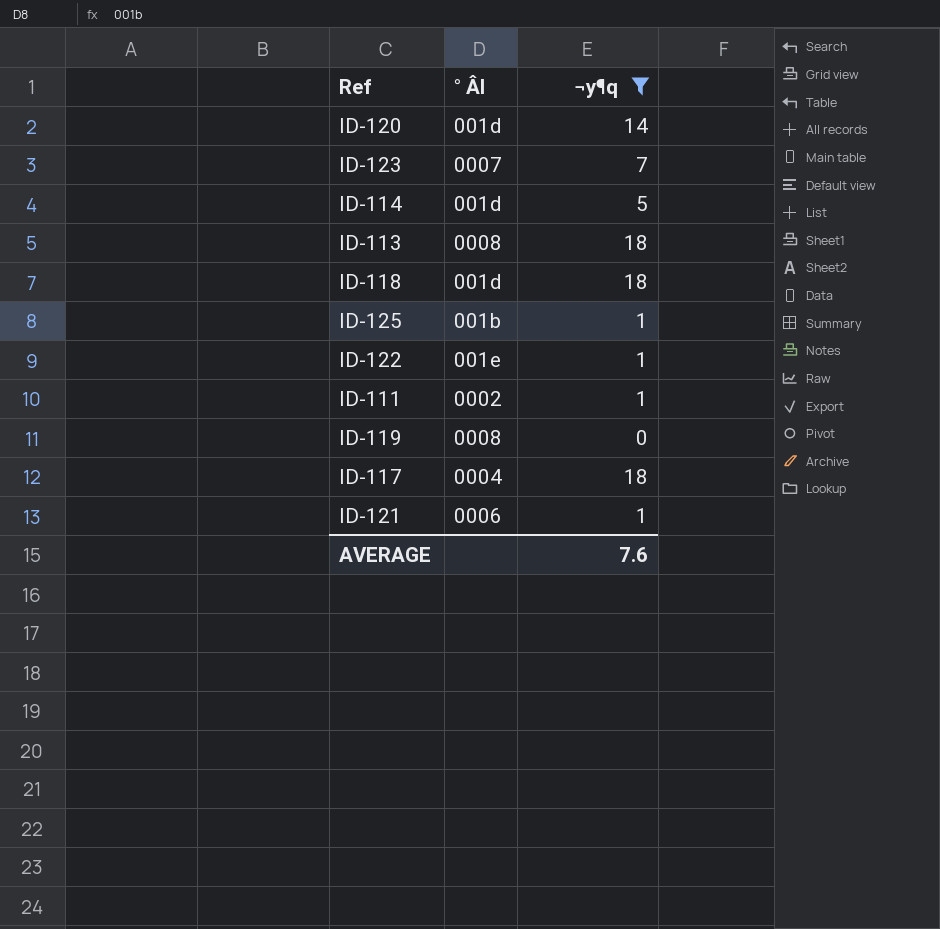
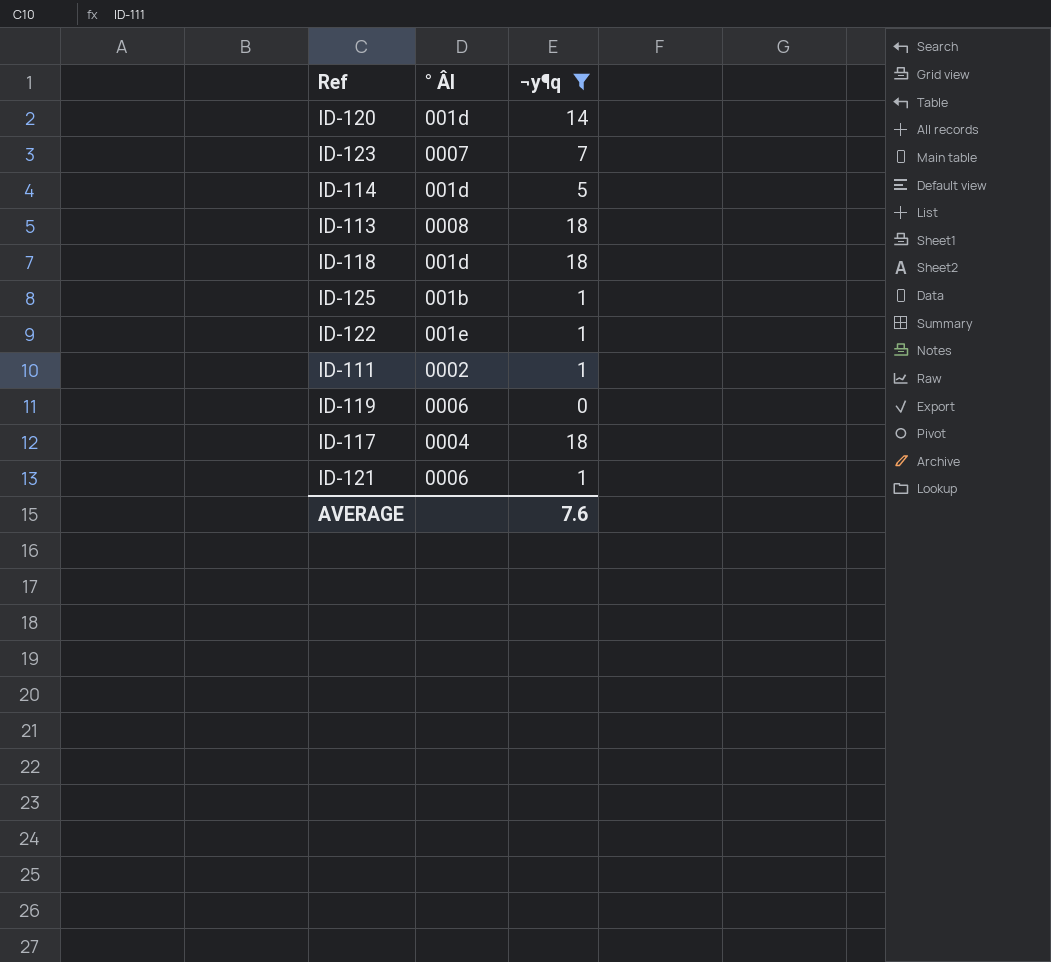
ID-119 | ° ÂI: 0008 -> 0006

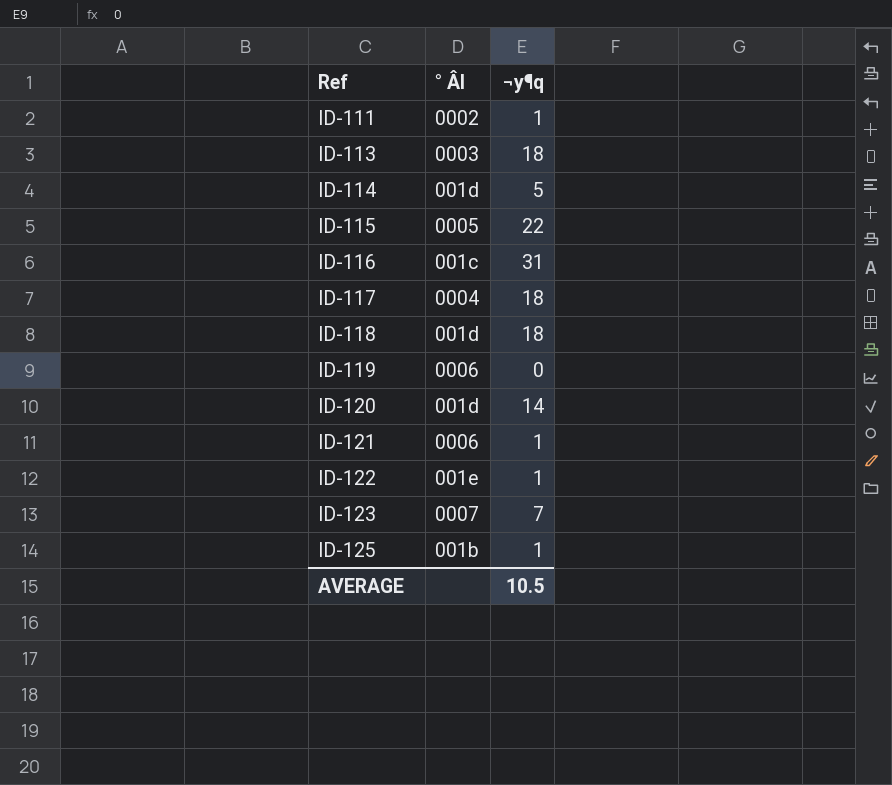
filter: ¬y¶q <= 18 -> none
row order: none -> Ref ascending
ID-113 | ° ÂI: 0008 -> 0003
AVERAGE | ¬y¶q: 7.6 -> 10.5

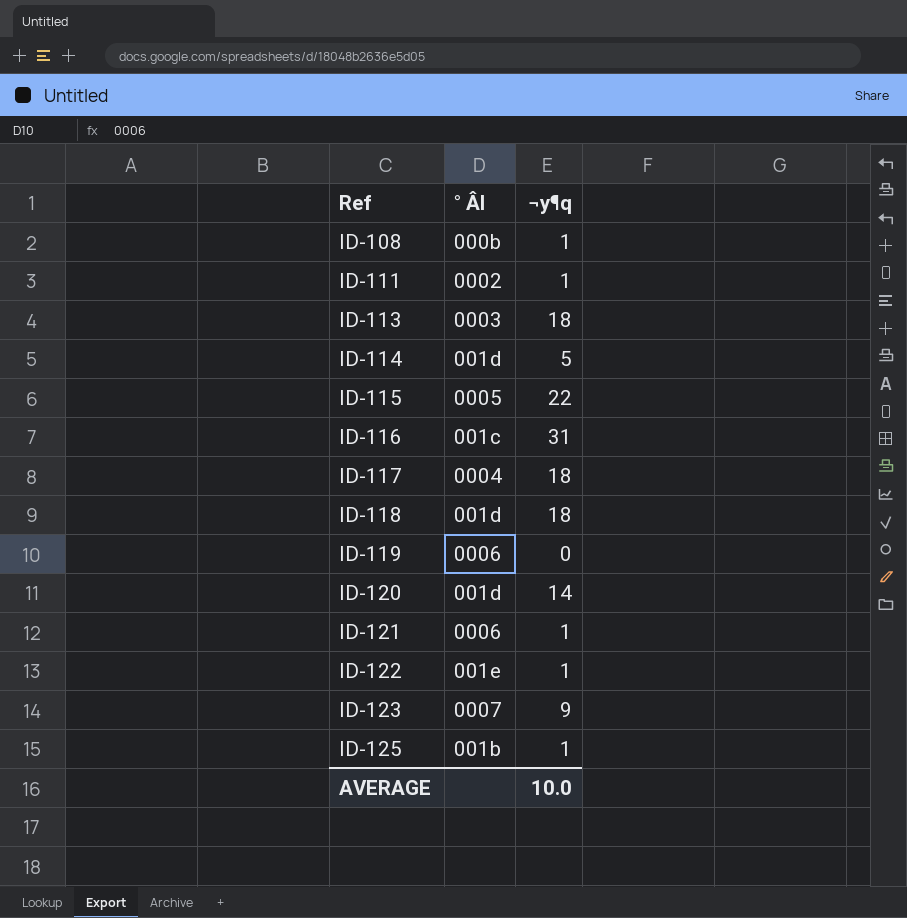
row ID-108: none -> 000b | 1
ID-123 | ¬y¶q: 7 -> 9
AVERAGE | ¬y¶q: 10.5 -> 10.0

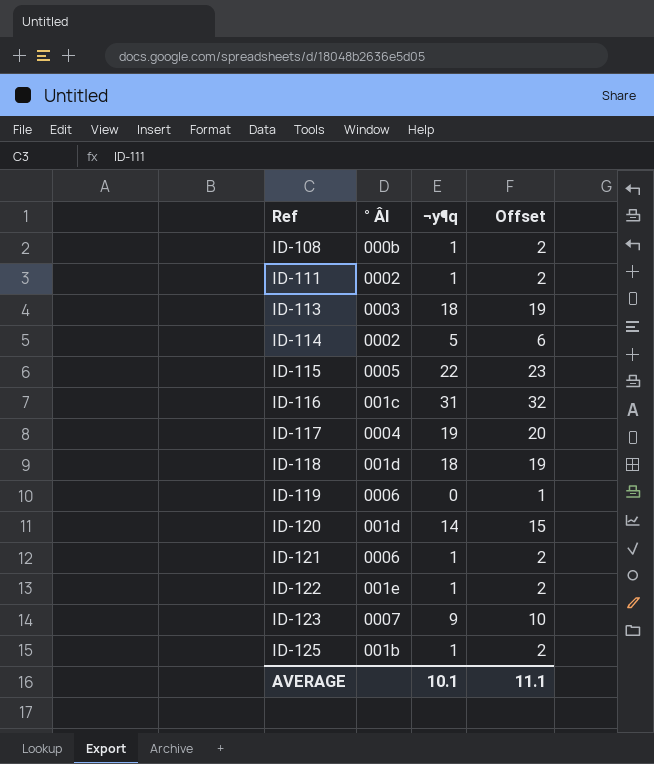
column Offset | formula: none -> [¬y¶q] + 1
ID-114 | ° ÂI: 001d -> 0002
ID-117 | ¬y¶q: 18 -> 19
AVERAGE | ¬y¶q: 10.0 -> 10.1

